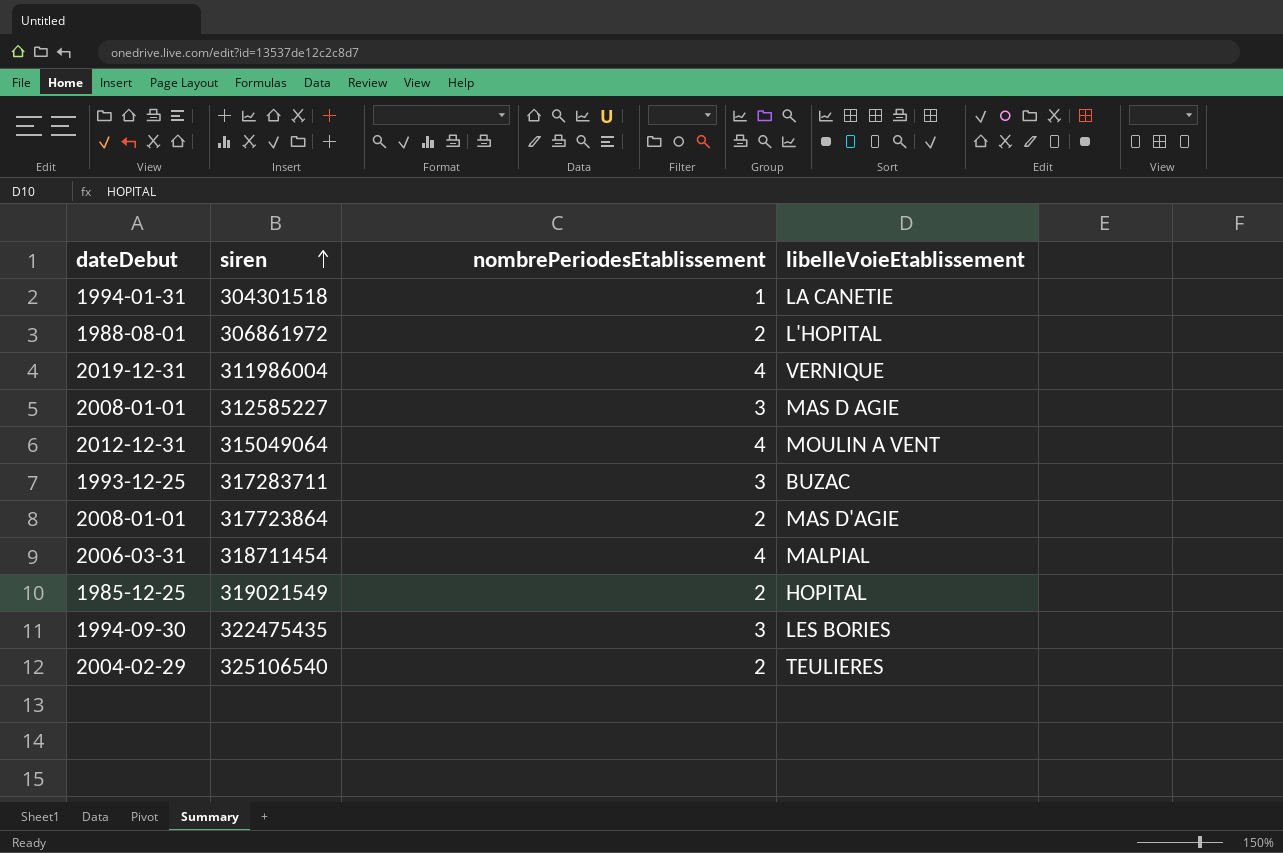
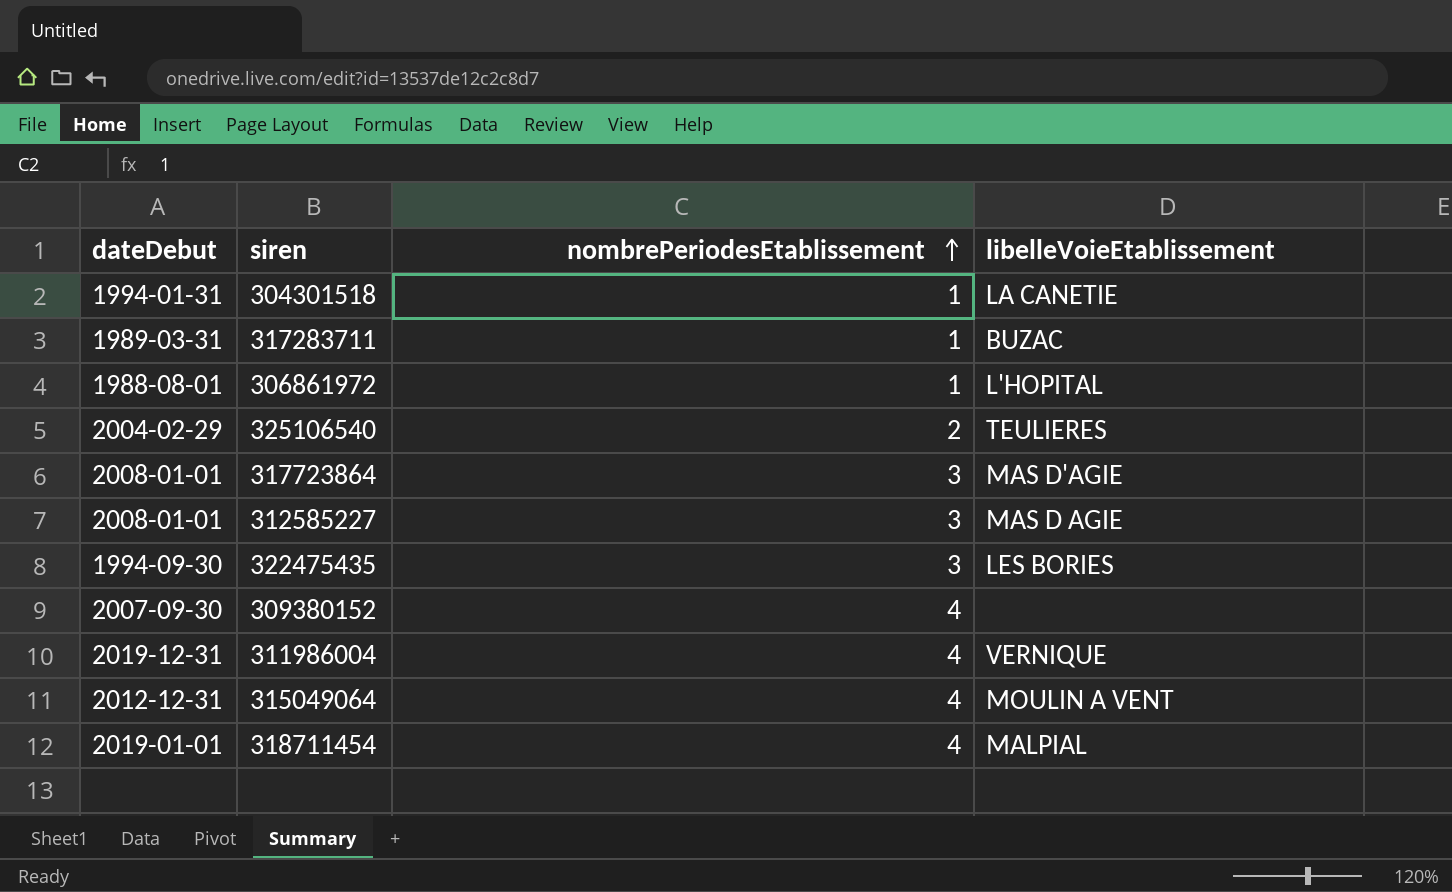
row order: siren ascending -> nombrePeriodesEtablissement ascending
row 319021549: 1985-12-25 | 2 | HOPITAL -> none
317283711 | dateDebut: 1993-12-25 -> 1989-03-31
317283711 | nombrePeriodesEtablissement: 3 -> 1
306861972 | nombrePeriodesEtablissement: 2 -> 1
317723864 | nombrePeriodesEtablissement: 2 -> 3
row 309380152: none -> 2007-09-30 | 4 | none
318711454 | dateDebut: 2006-03-31 -> 2019-01-01

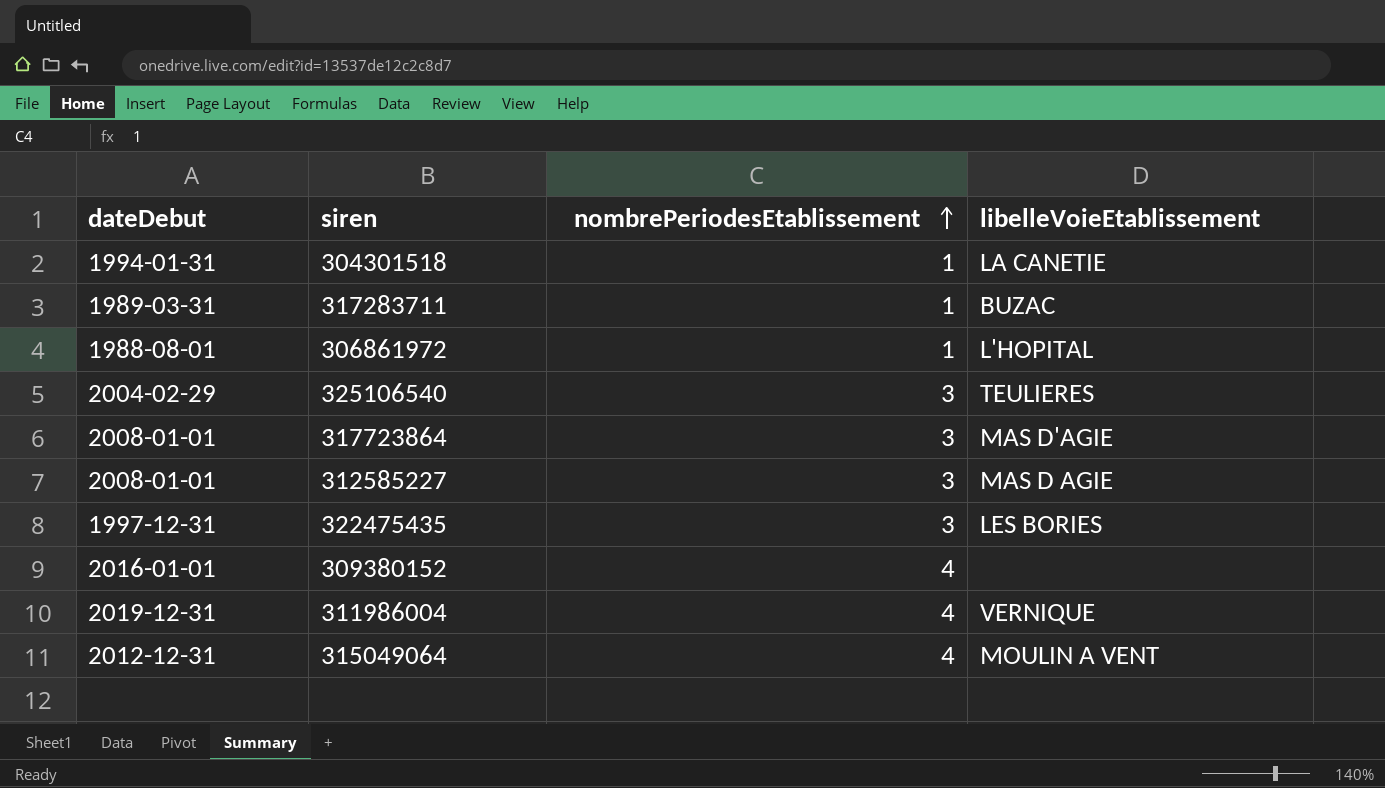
row 318711454: 2019-01-01 | 4 | MALPIAL -> none
325106540 | nombrePeriodesEtablissement: 2 -> 3
322475435 | dateDebut: 1994-09-30 -> 1997-12-31
309380152 | dateDebut: 2007-09-30 -> 2016-01-01

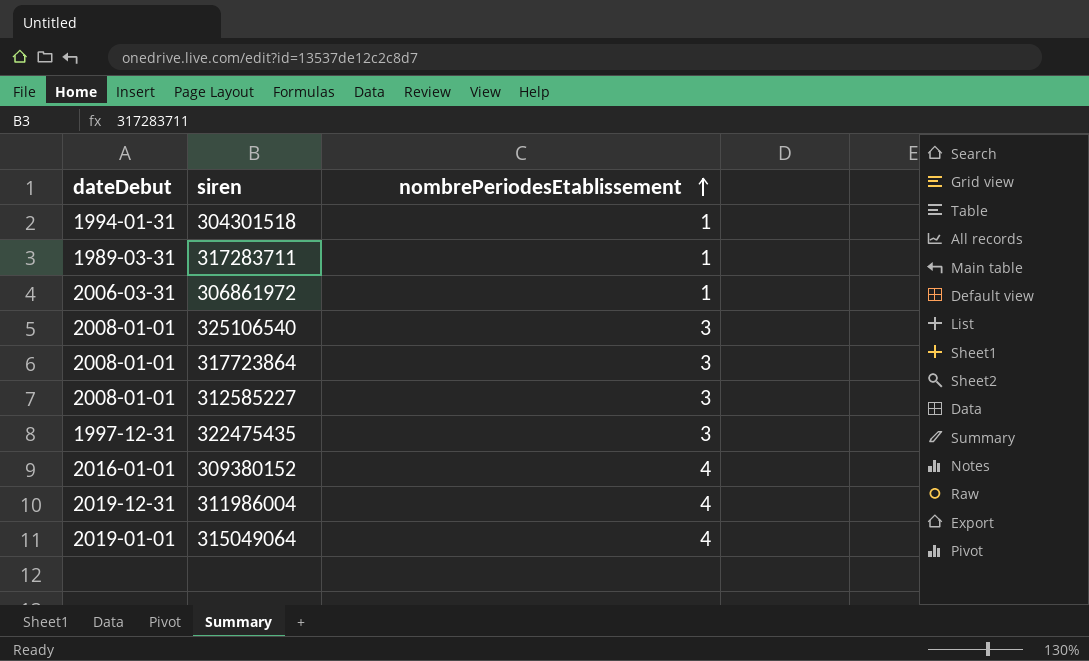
column libelleVoieEtablissement | position: 4 -> none
306861972 | dateDebut: 1988-08-01 -> 2006-03-31
325106540 | dateDebut: 2004-02-29 -> 2008-01-01
315049064 | dateDebut: 2012-12-31 -> 2019-01-01

